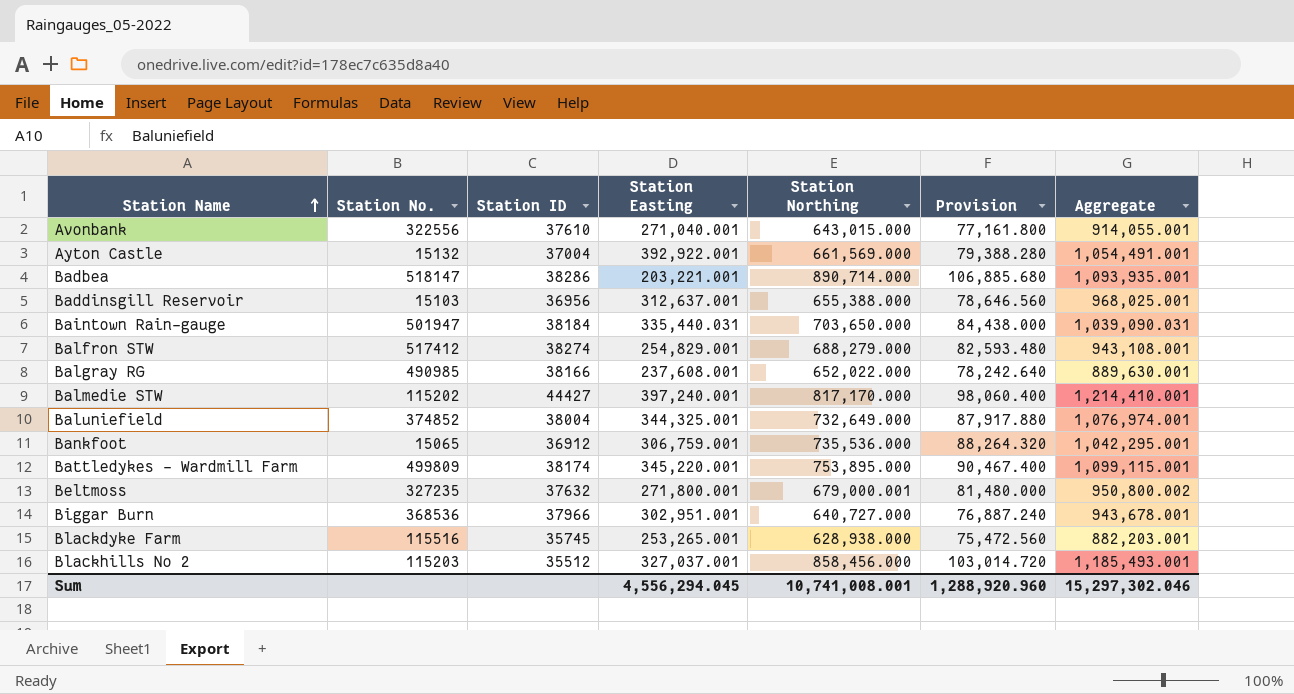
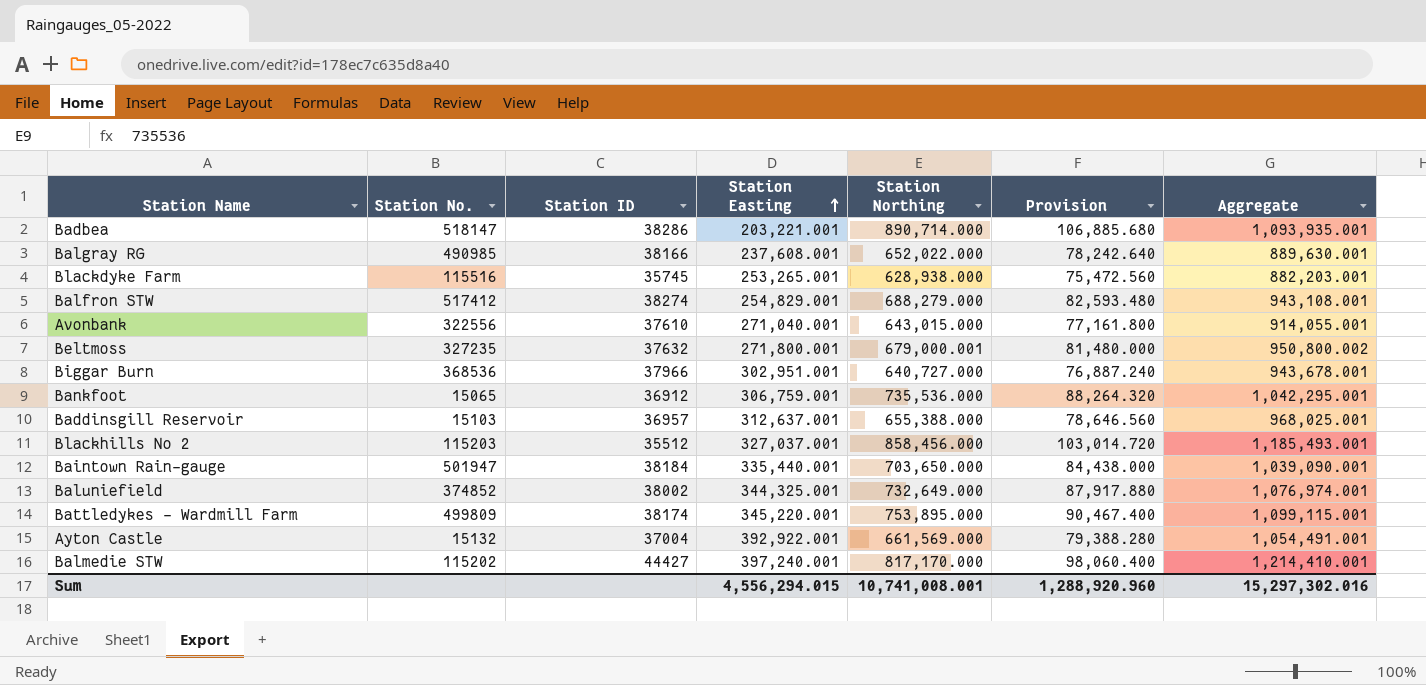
row order: Station Name ascending -> Station Easting ascending
Baddinsgill Reservoir | Station ID: 36956 -> 36957
Baintown Rain-gauge | Station Easting: 335,440.031 -> 335,440.001
Baintown Rain-gauge | Aggregate: 1,039,090.031 -> 1,039,090.001
Baluniefield | Station ID: 38004 -> 38002
Sum | Station Easting: 4,556,294.045 -> 4,556,294.015
Sum | Aggregate: 15,297,302.046 -> 15,297,302.016

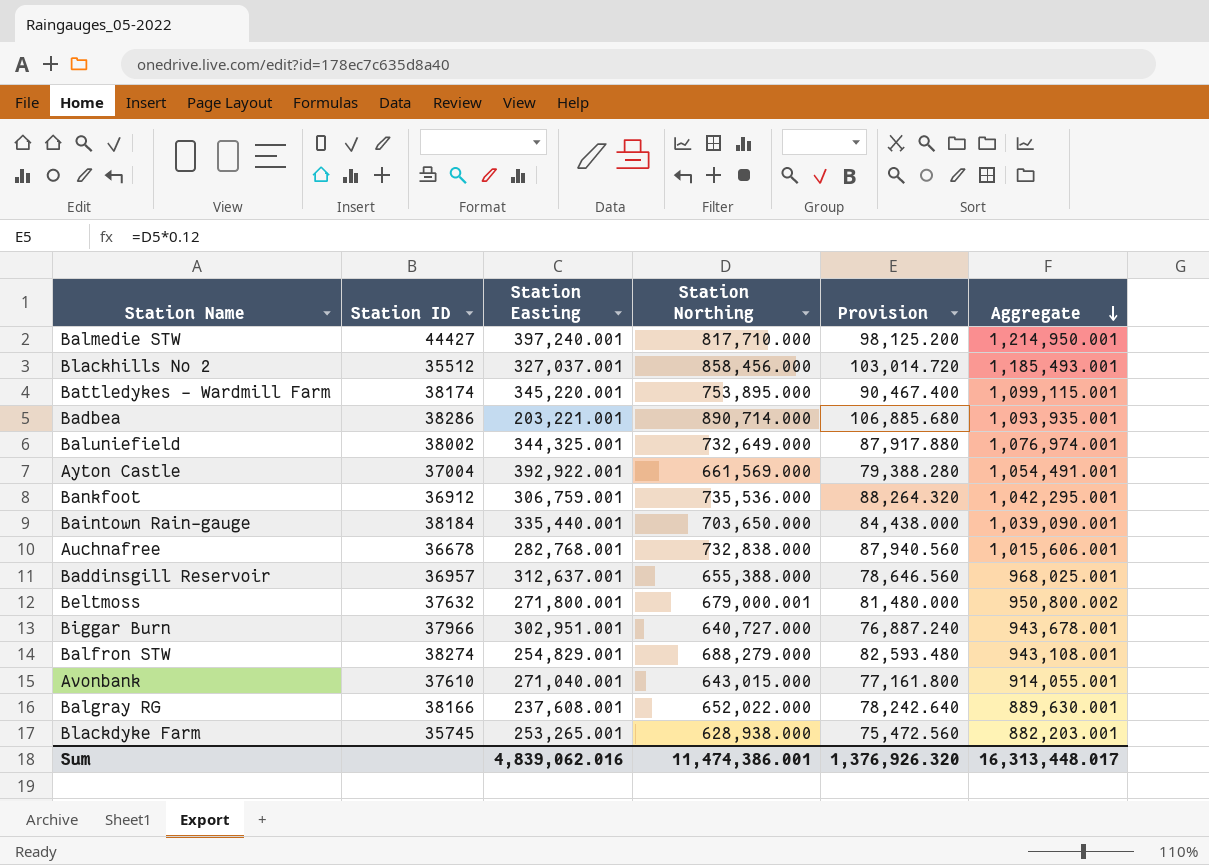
row order: Station Easting ascending -> Aggregate descending
column Station No. | position: 2 -> none
Balmedie STW | Station Northing: 817,170.000 -> 817,710.000
Balmedie STW | Provision: 98,060.400 -> 98,125.200
Balmedie STW | Aggregate: 1,214,410.001 -> 1,214,950.001
row Auchnafree: none -> 36678 | 282,768.001 | 732,838.000 | 87,940.560 | 1,015,606.001
Sum | Station Easting: 4,556,294.015 -> 4,839,062.016
Sum | Station Northing: 10,741,008.001 -> 11,474,386.001
Sum | Provision: 1,288,920.960 -> 1,376,926.320
Sum | Aggregate: 15,297,302.016 -> 16,313,448.017

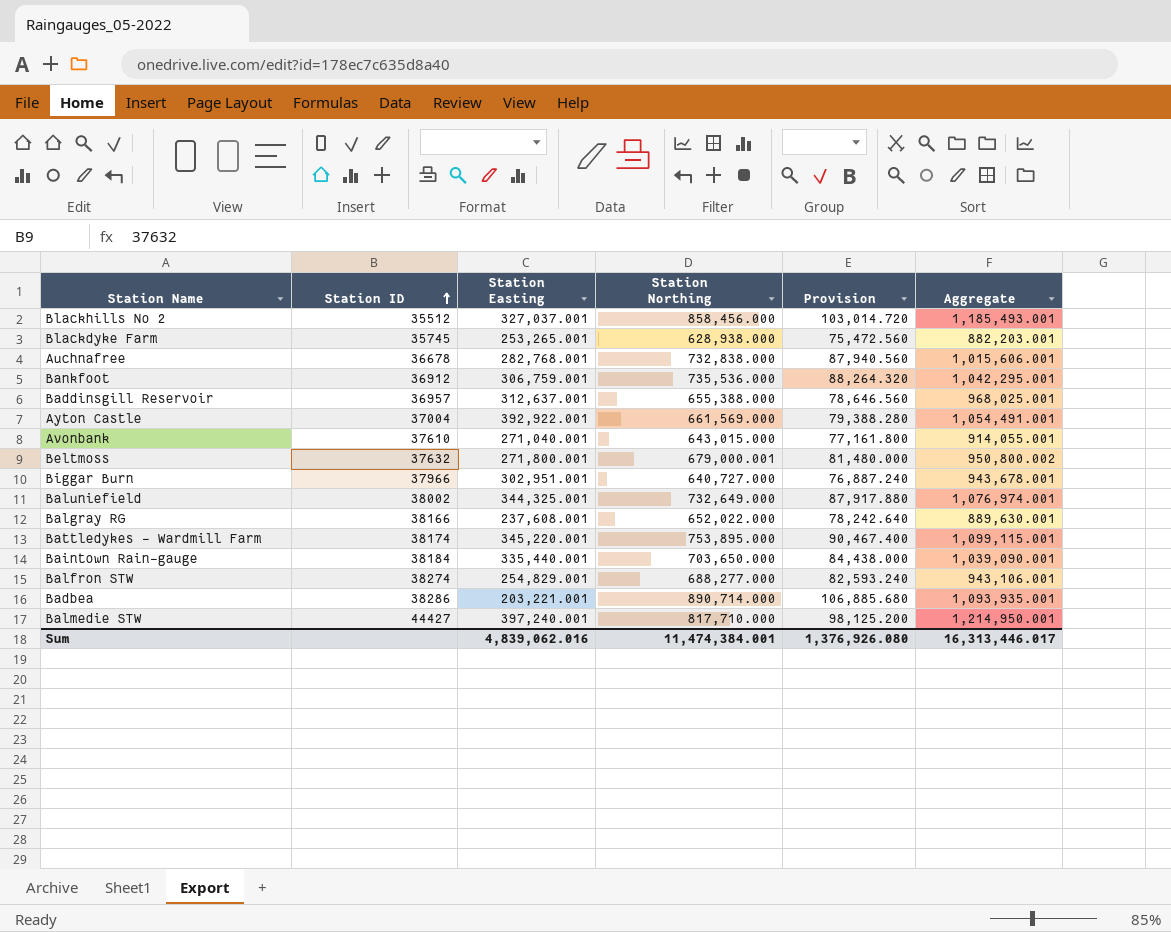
row order: Aggregate descending -> Station ID ascending
Balfron STW | Station Northing: 688,279.000 -> 688,277.000
Balfron STW | Provision: 82,593.480 -> 82,593.240
Balfron STW | Aggregate: 943,108.001 -> 943,106.001
Sum | Station Northing: 11,474,386.001 -> 11,474,384.001
Sum | Provision: 1,376,926.320 -> 1,376,926.080
Sum | Aggregate: 16,313,448.017 -> 16,313,446.017

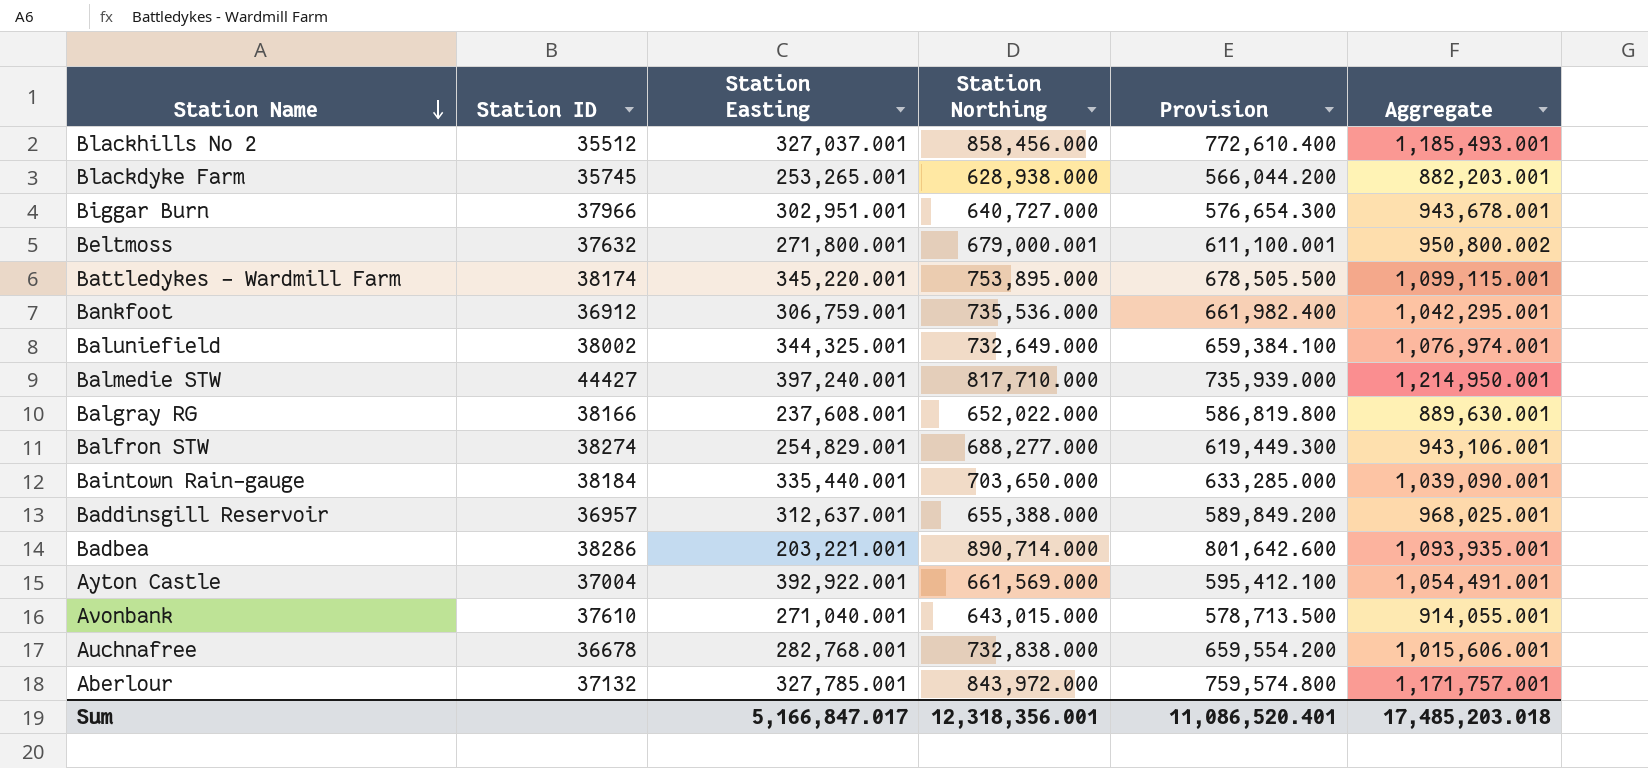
row order: Station ID ascending -> Station Name descending
column Provision | formula: [Station Northing] * 0.12 -> [Station Northing] * 0.9
row Aberlour: none -> 37132 | 327,785.001 | 843,972.000 | 759,574.800 | 1,171,757.001
Sum | Station Easting: 4,839,062.016 -> 5,166,847.017
Sum | Station Northing: 11,474,384.001 -> 12,318,356.001
Sum | Provision: 1,376,926.080 -> 11,086,520.401
Sum | Aggregate: 16,313,446.017 -> 17,485,203.018

